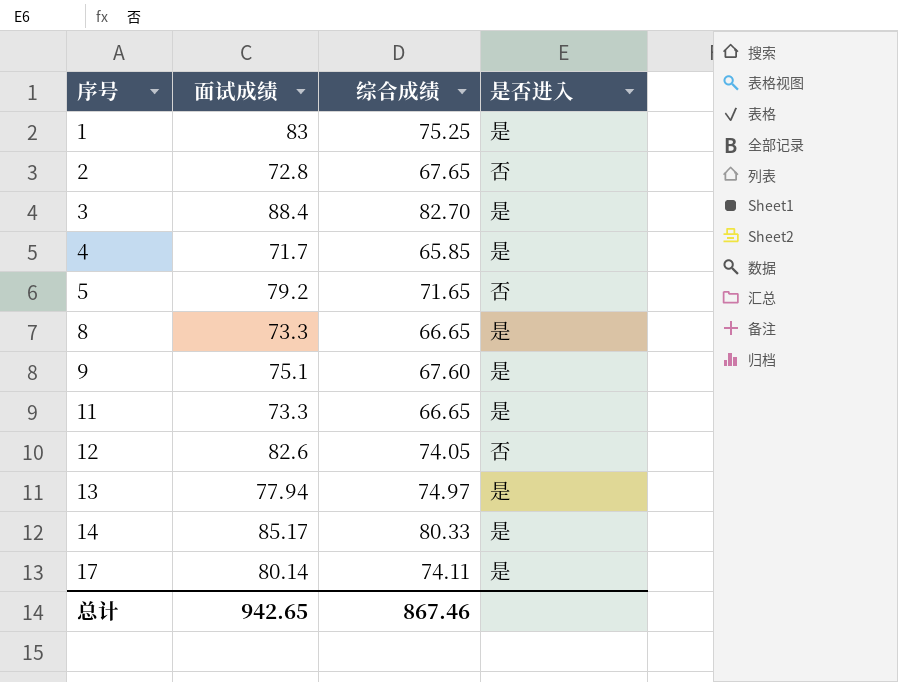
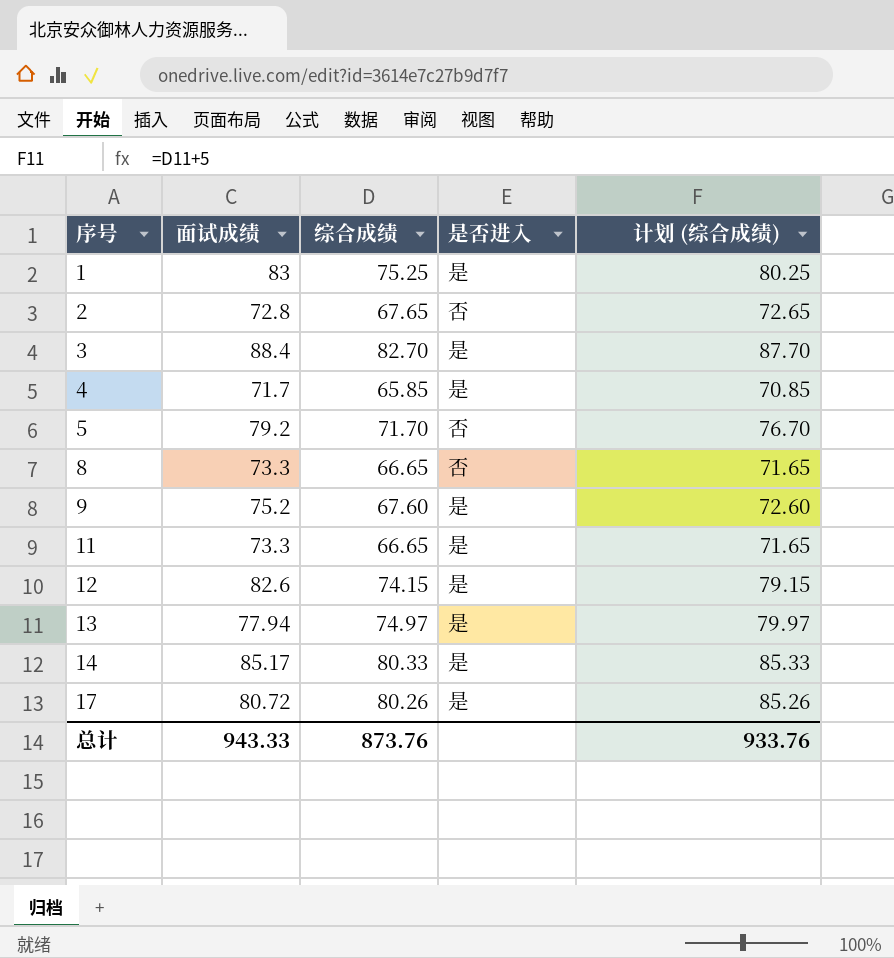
column 计划 (综合成绩) | formula: none -> [综合成绩] + 5
5 | 综合成绩: 71.65 -> 71.70
8 | 是否进入: 是 -> 否
9 | 面试成绩: 75.1 -> 75.2
12 | 综合成绩: 74.05 -> 74.15
12 | 是否进入: 否 -> 是
17 | 面试成绩: 80.14 -> 80.72
17 | 综合成绩: 74.11 -> 80.26
总计 | 面试成绩: 942.65 -> 943.33
总计 | 综合成绩: 867.46 -> 873.76

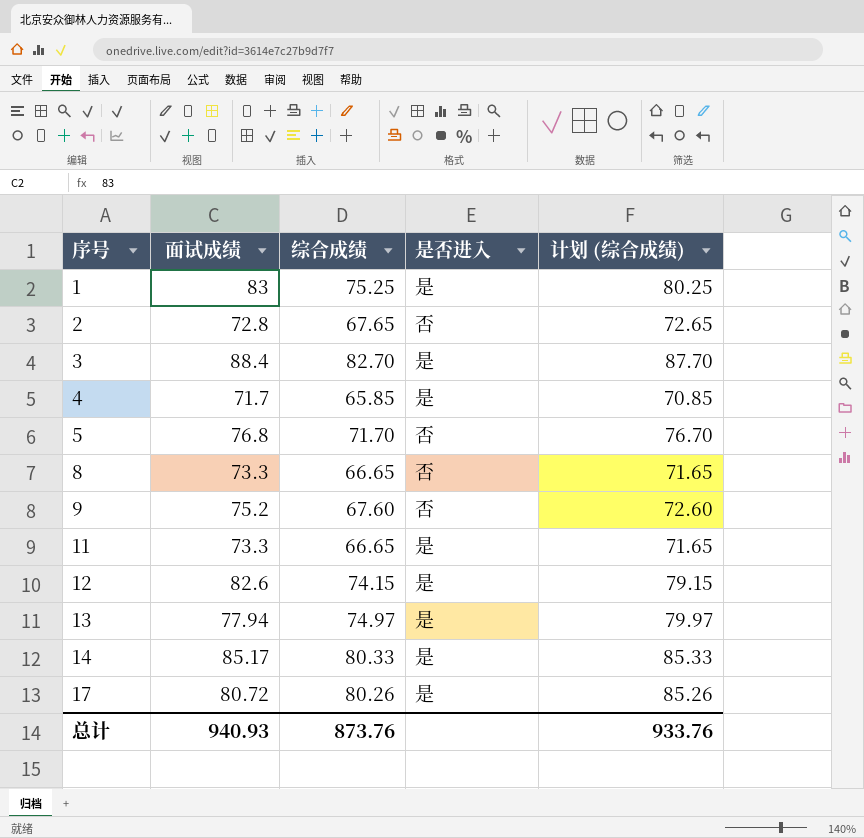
5 | 面试成绩: 79.2 -> 76.8
9 | 是否进入: 是 -> 否
总计 | 面试成绩: 943.33 -> 940.93

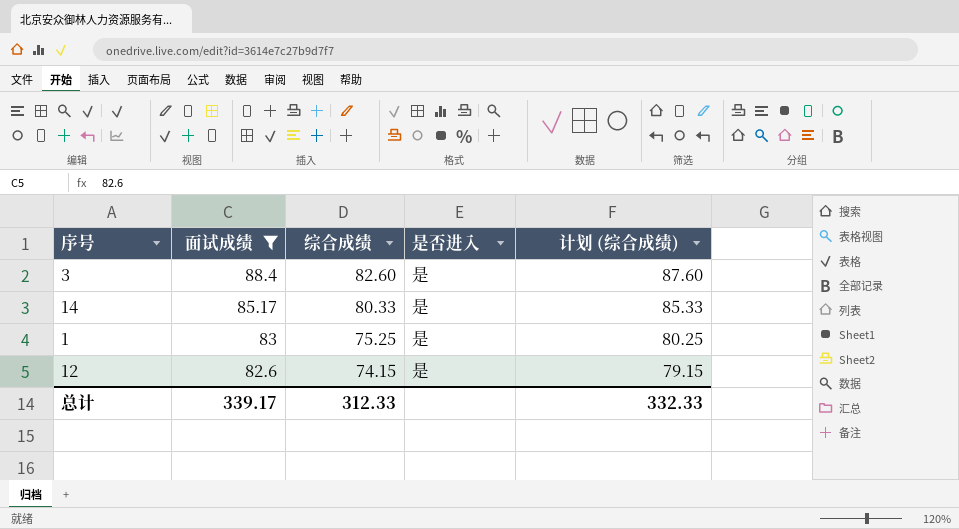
filter: none -> 面试成绩 >= 82.6
row order: 序号 ascending -> 面试成绩 descending
3 | 综合成绩: 82.70 -> 82.60
3 | 计划 (综合成绩): 87.70 -> 87.60
总计 | 面试成绩: 940.93 -> 339.17
总计 | 综合成绩: 873.76 -> 312.33
总计 | 计划 (综合成绩): 933.76 -> 332.33

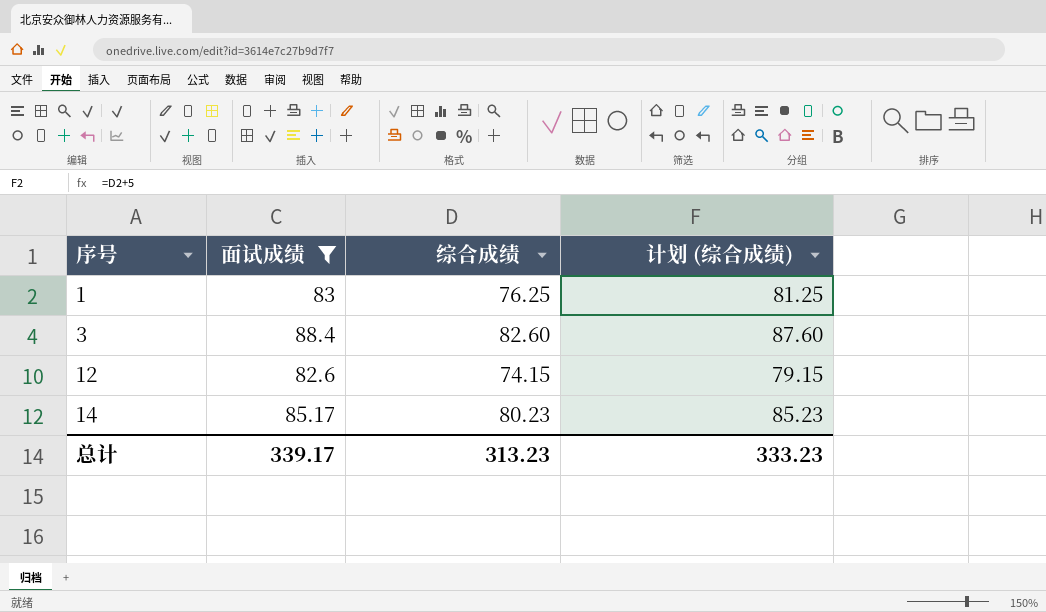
row order: 面试成绩 descending -> 序号 ascending
column 是否进入 | position: 4 -> none
1 | 综合成绩: 75.25 -> 76.25
1 | 计划 (综合成绩): 80.25 -> 81.25
14 | 综合成绩: 80.33 -> 80.23
14 | 计划 (综合成绩): 85.33 -> 85.23
总计 | 综合成绩: 312.33 -> 313.23
总计 | 计划 (综合成绩): 332.33 -> 333.23

